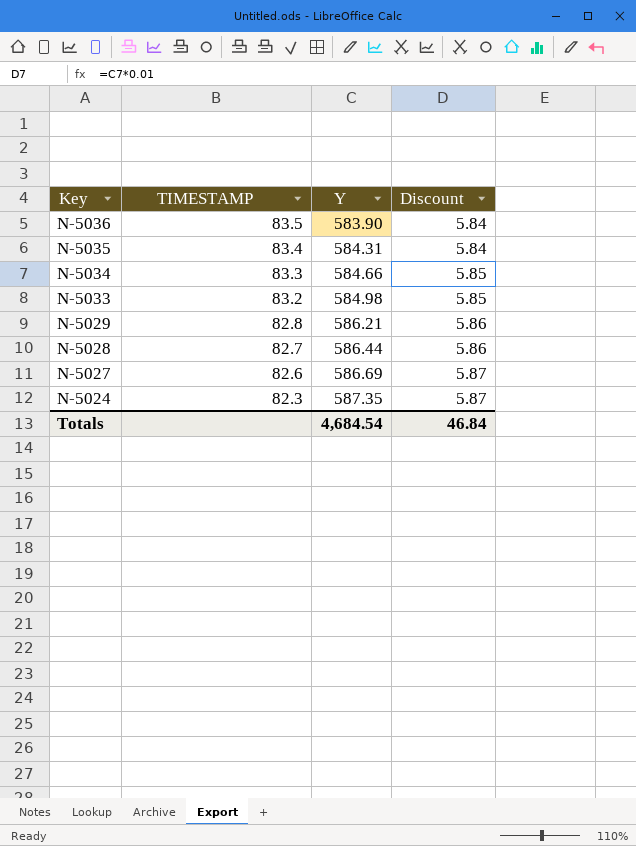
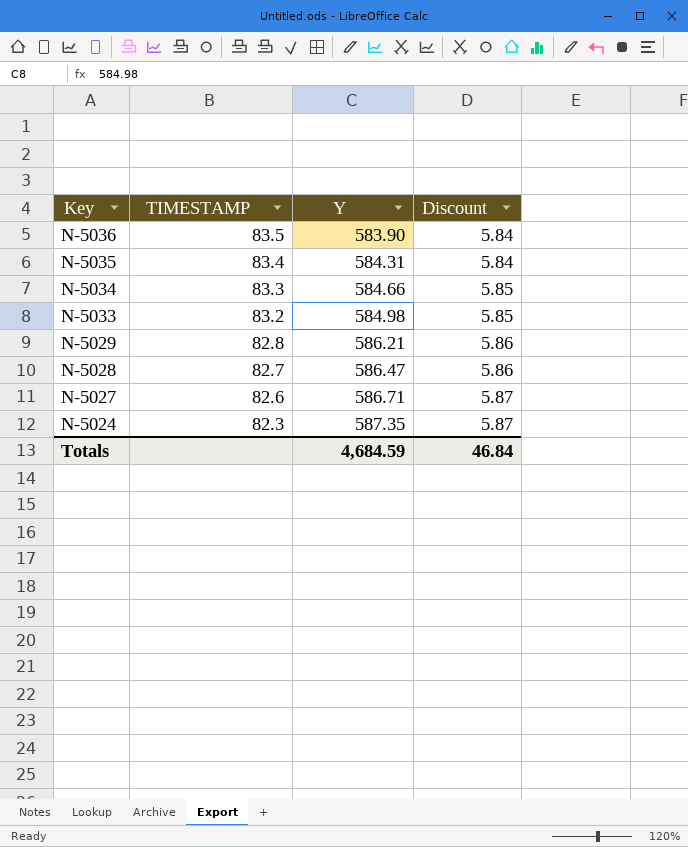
N-5028 | Y: 586.44 -> 586.47
N-5027 | Y: 586.69 -> 586.71
Totals | Y: 4,684.54 -> 4,684.59

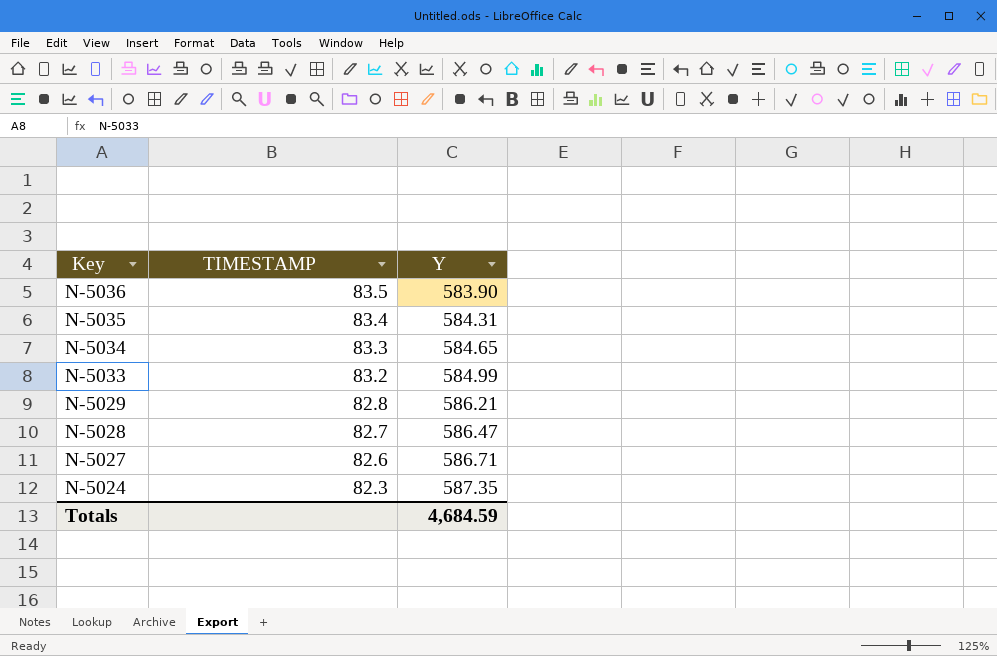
column Discount | formula: [Y] * 0.01 -> none
N-5034 | Y: 584.66 -> 584.65
N-5033 | Y: 584.98 -> 584.99

